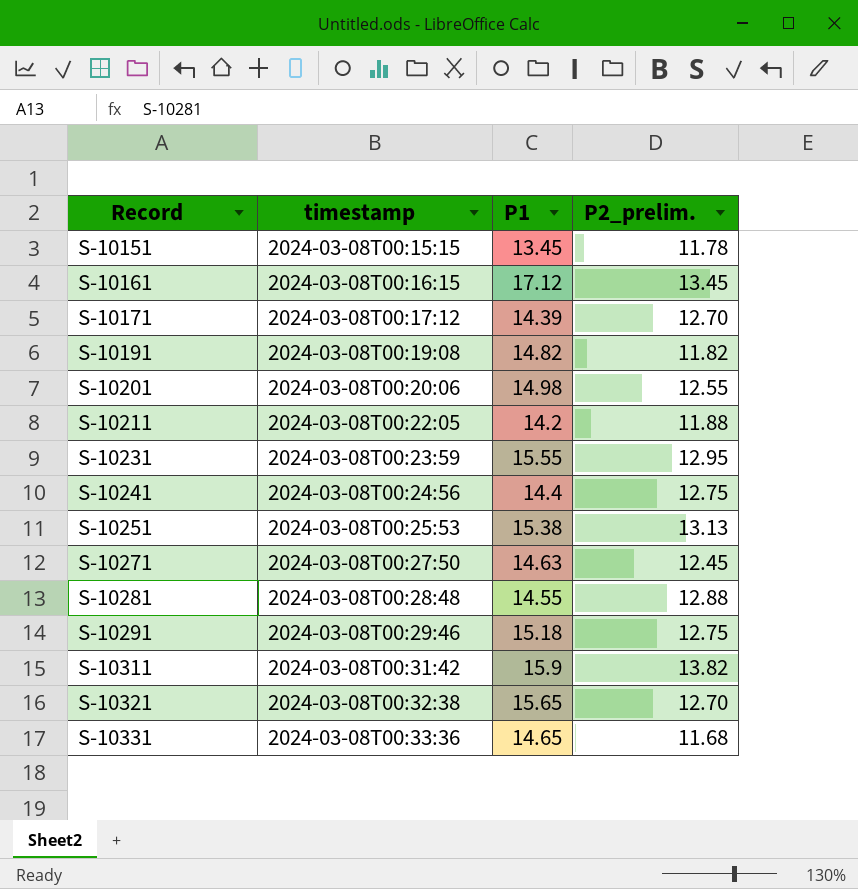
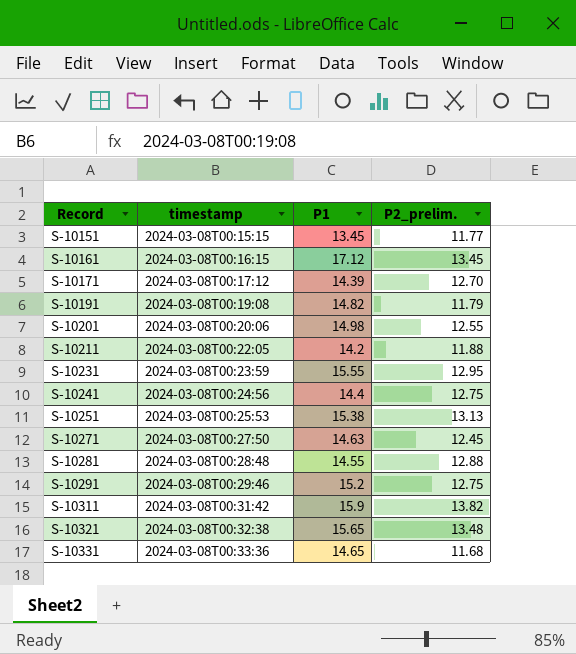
S-10151 | P2_prelim.: 11.78 -> 11.77
S-10191 | P2_prelim.: 11.82 -> 11.79
S-10291 | P1: 15.18 -> 15.2
S-10321 | P2_prelim.: 12.70 -> 13.48

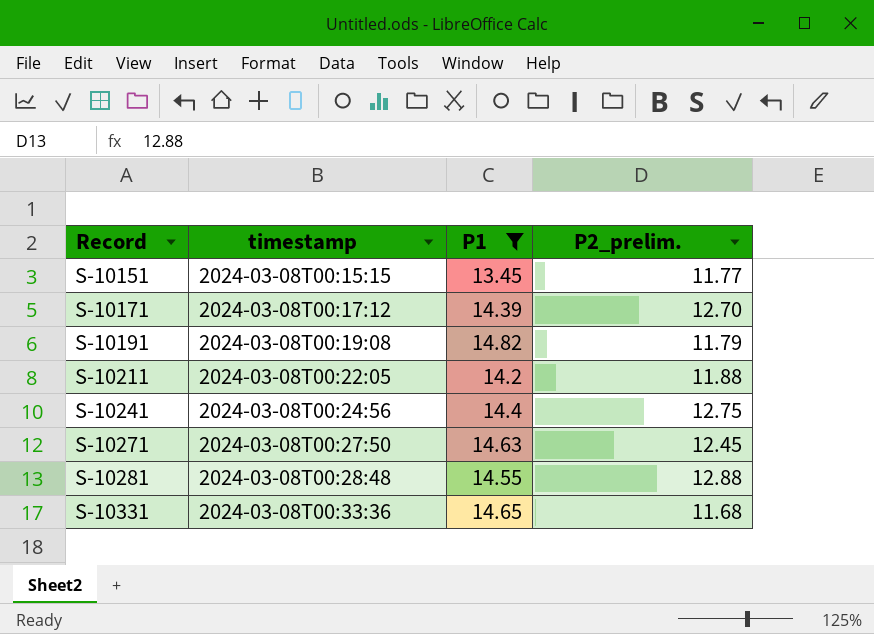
filter: none -> P1 <= 14.82

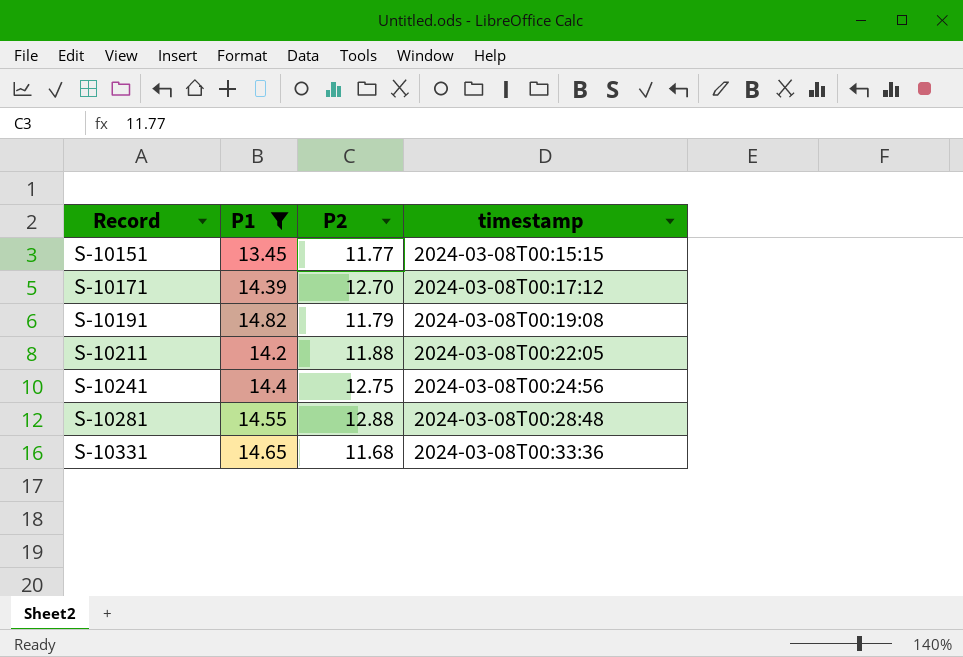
column name: P2_prelim. -> P2
column timestamp | position: 2 -> 4
row S-10271: 2024-03-08T00:27:50 | 14.63 | 12.45 -> none

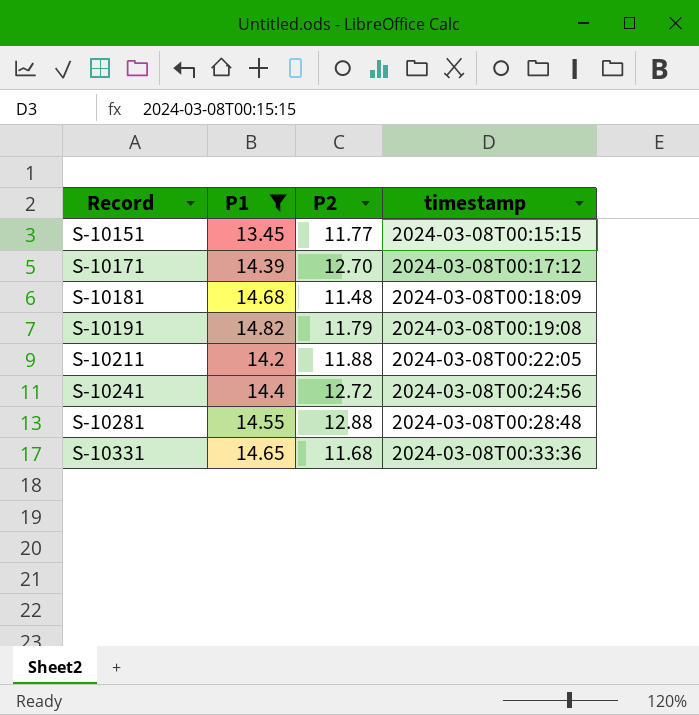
row S-10181: none -> 14.68 | 11.48 | 2024-03-08T00:18:09
S-10241 | P2: 12.75 -> 12.72

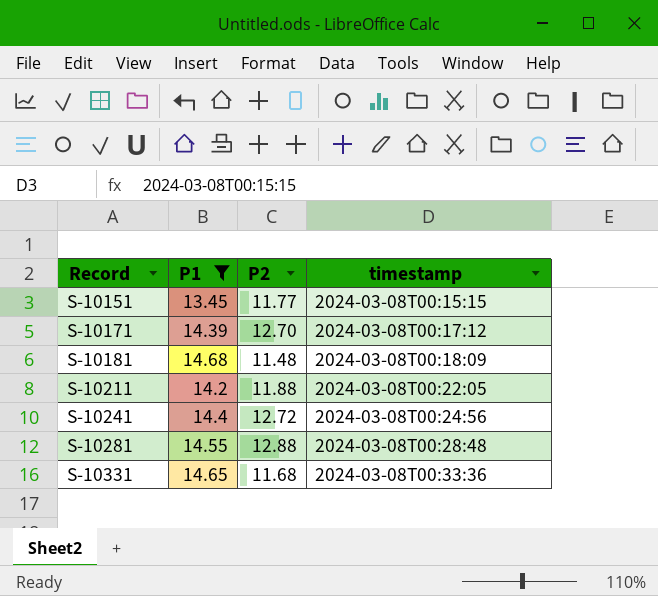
row S-10191: 14.82 | 11.79 | 2024-03-08T00:19:08 -> none

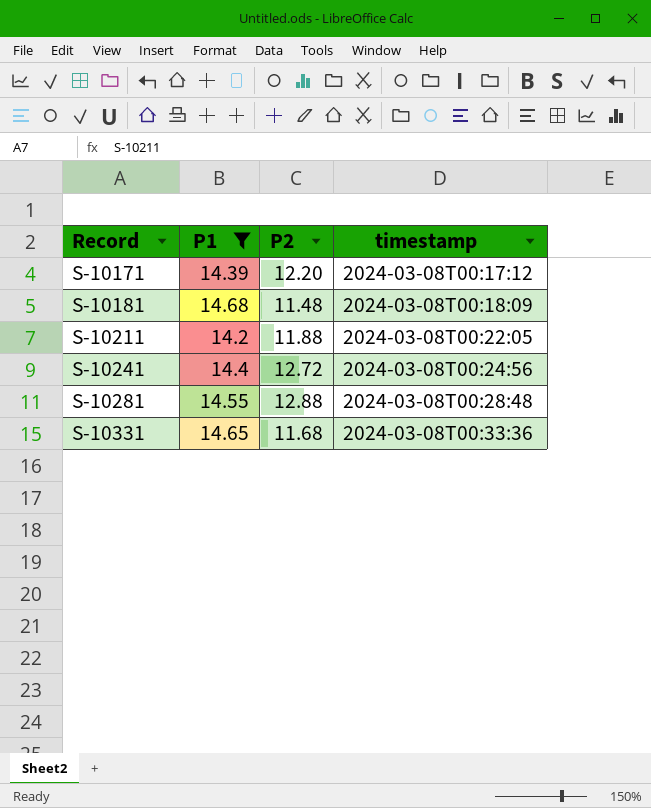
row S-10151: 13.45 | 11.77 | 2024-03-08T00:15:15 -> none
S-10171 | P2: 12.70 -> 12.20

